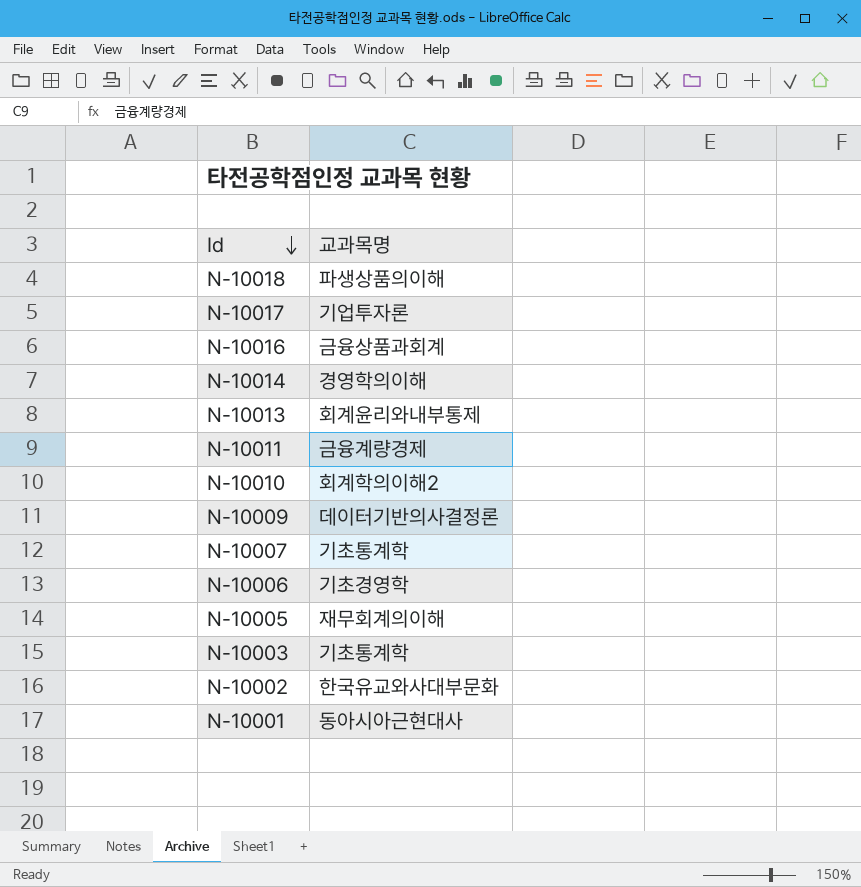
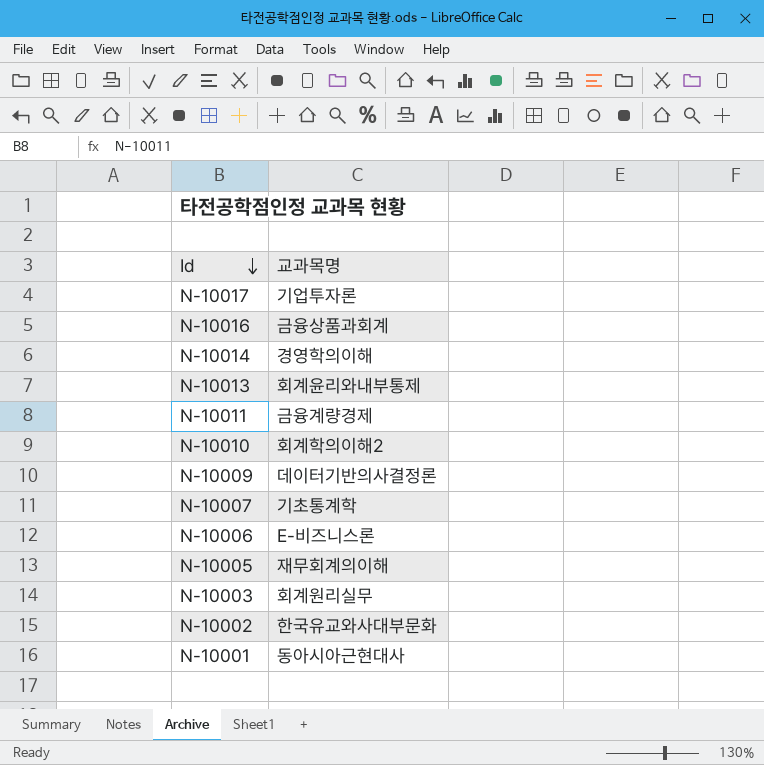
row N-10018: 파생상품의이해 -> none
N-10006 | 교과목명: 기초경영학 -> E-비즈니스론
N-10003 | 교과목명: 기초통계학 -> 회계원리실무

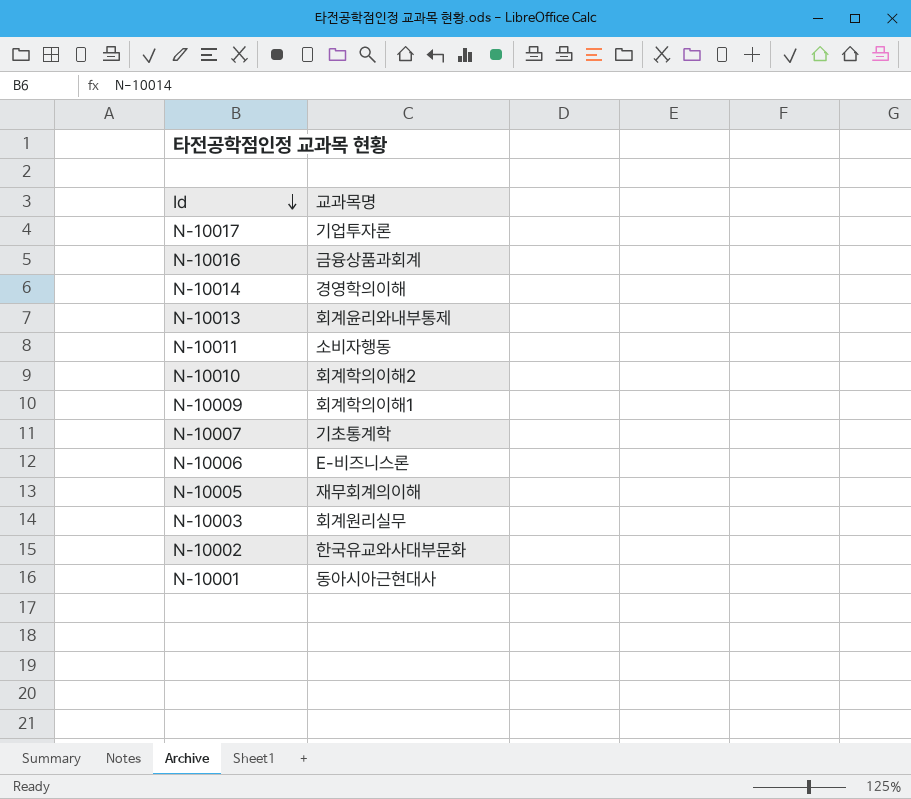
N-10011 | 교과목명: 금융계량경제 -> 소비자행동
N-10009 | 교과목명: 데이터기반의사결정론 -> 회계학의이해1

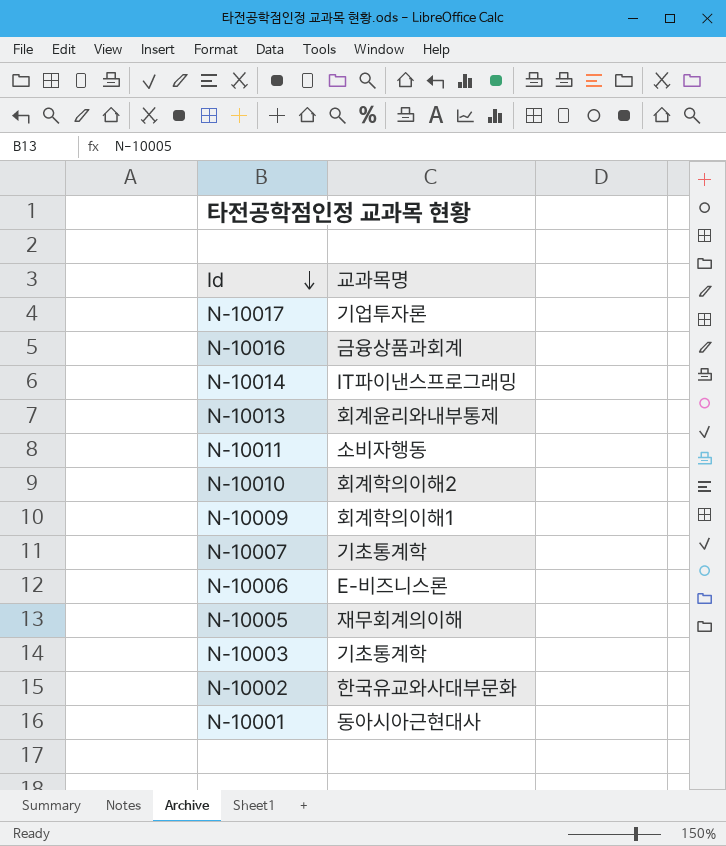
N-10014 | 교과목명: 경영학의이해 -> IT파이낸스프로그래밍
N-10003 | 교과목명: 회계원리실무 -> 기초통계학

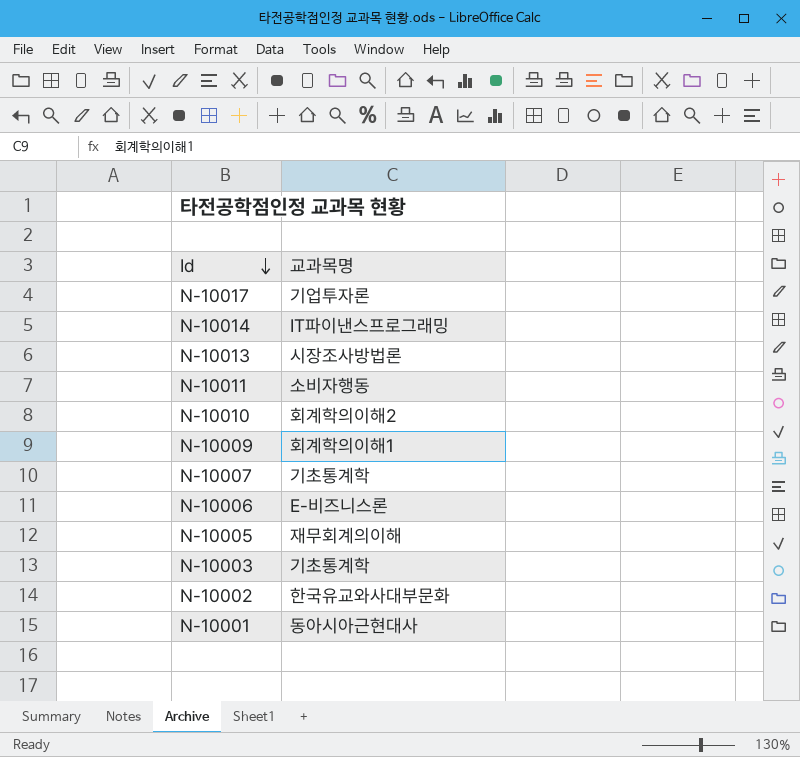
row N-10016: 금융상품과회계 -> none
N-10013 | 교과목명: 회계윤리와내부통제 -> 시장조사방법론

